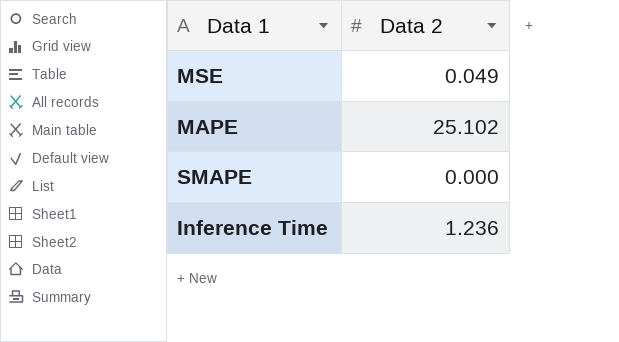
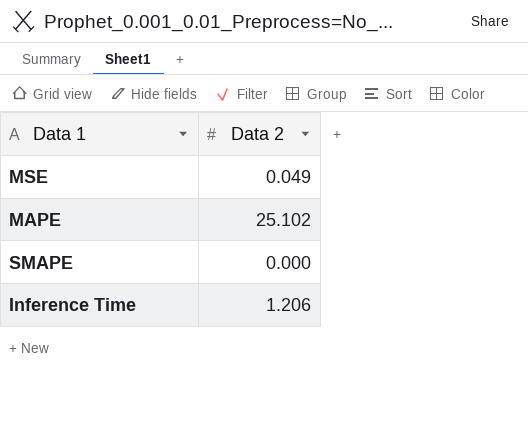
Inference Time | Data 2: 1.236 -> 1.206

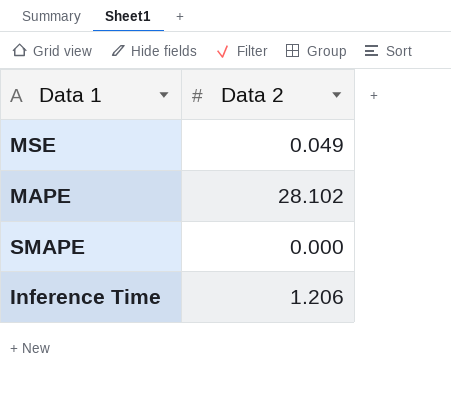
MAPE | Data 2: 25.102 -> 28.102

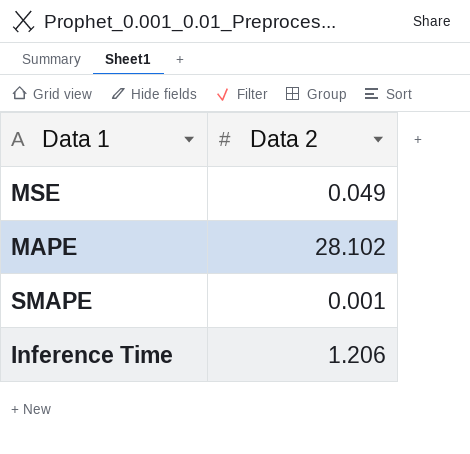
SMAPE | Data 2: 0.000 -> 0.001

